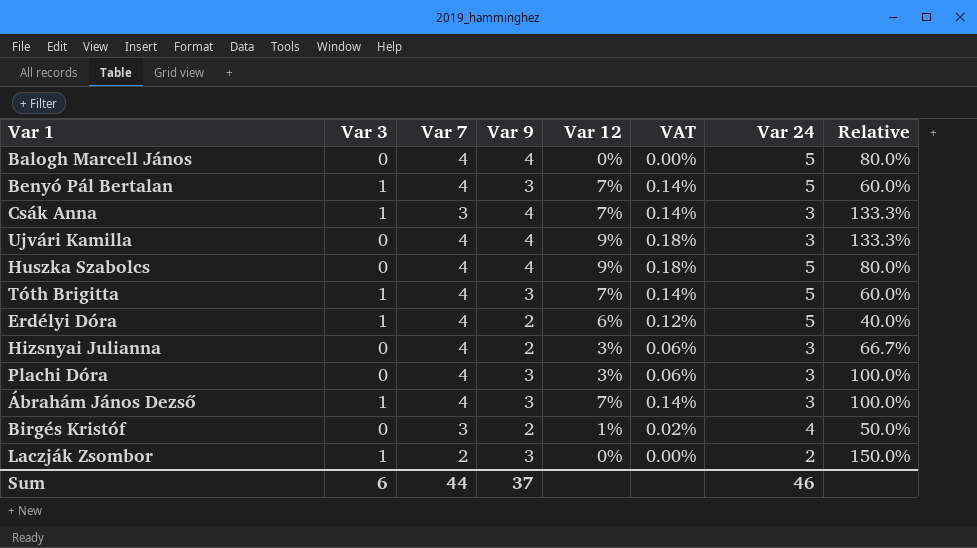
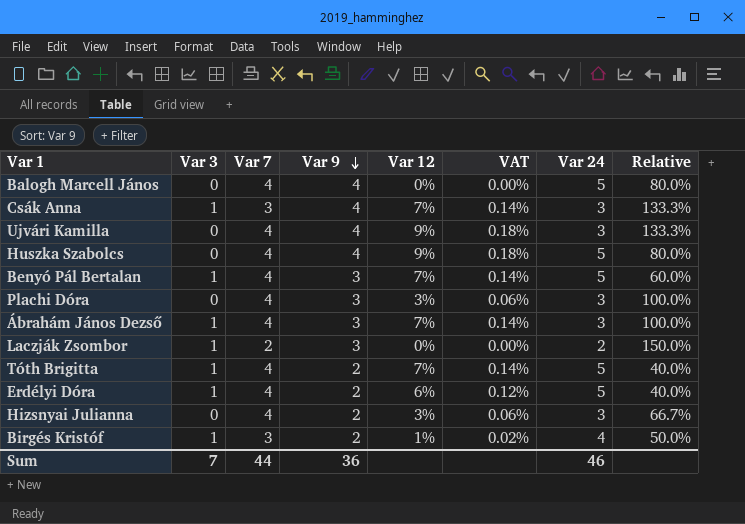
row order: none -> Var 9 descending
Tóth Brigitta | Var 9: 3 -> 2
Tóth Brigitta | Relative: 60.0% -> 40.0%
Birgés Kristóf | Var 3: 0 -> 1
Sum | Var 3: 6 -> 7
Sum | Var 9: 37 -> 36

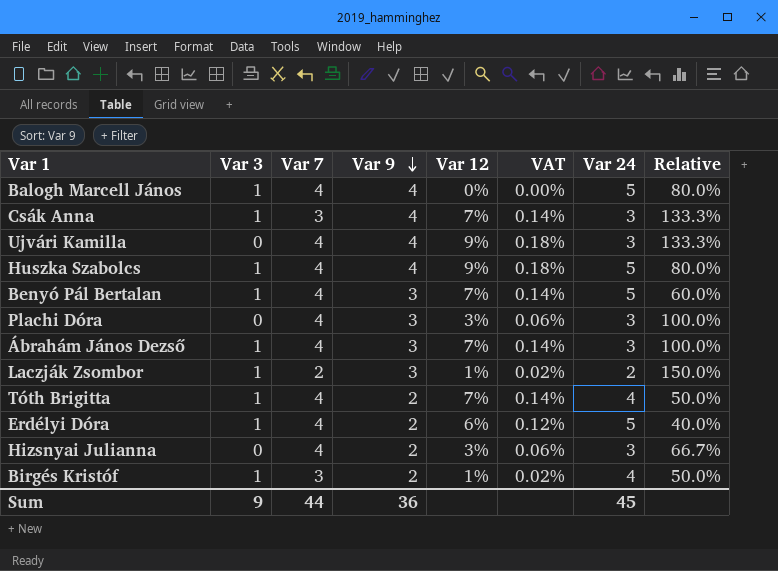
Balogh Marcell János | Var 3: 0 -> 1
Huszka Szabolcs | Var 3: 0 -> 1
Laczják Zsombor | Var 12: 0% -> 1%
Laczják Zsombor | VAT: 0.00% -> 0.02%
Tóth Brigitta | Var 24: 5 -> 4
Tóth Brigitta | Relative: 40.0% -> 50.0%
Sum | Var 3: 7 -> 9
Sum | Var 24: 46 -> 45

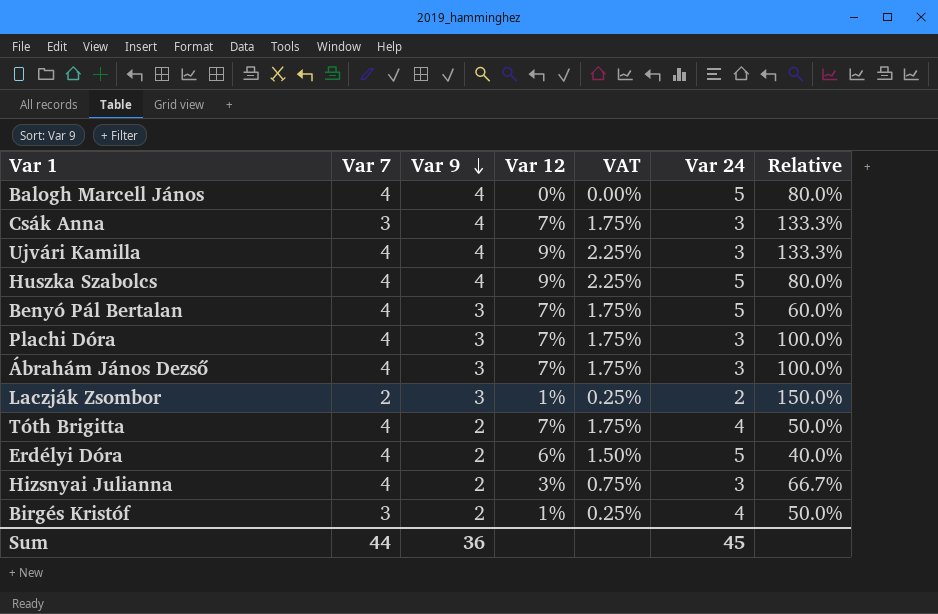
column Var 3 | position: 2 -> none
column VAT | formula: [Var 12] * 0.02 -> [Var 12] * 0.25
Plachi Dóra | Var 12: 3% -> 7%

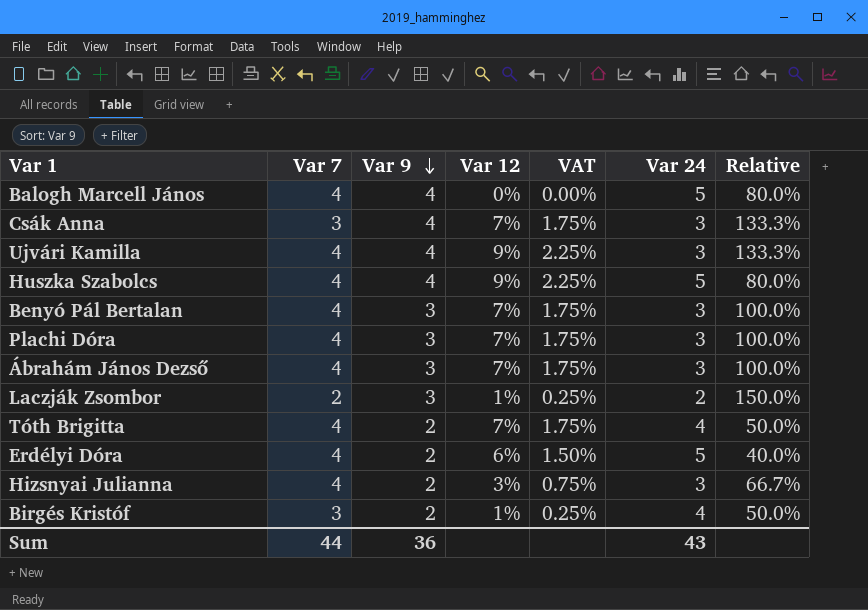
Benyó Pál Bertalan | Var 24: 5 -> 3
Benyó Pál Bertalan | Relative: 60.0% -> 100.0%
Sum | Var 24: 45 -> 43

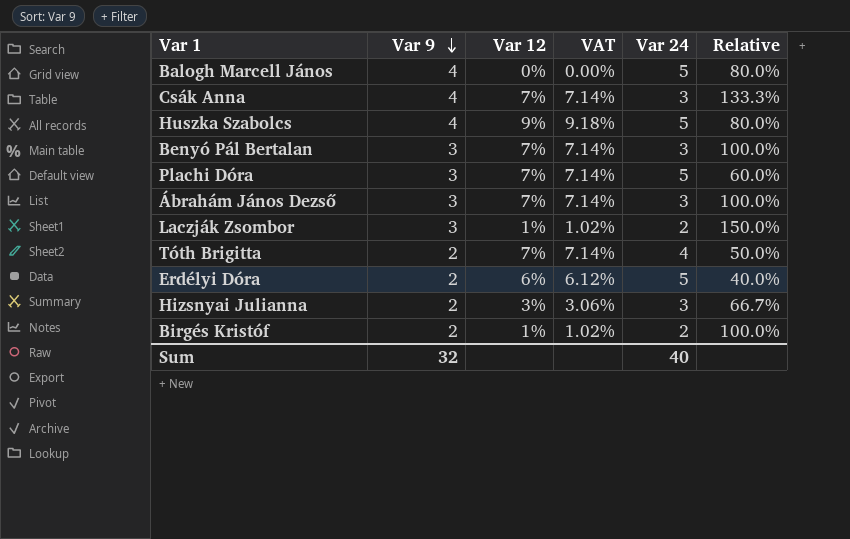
column Var 7 | position: 2 -> none
column VAT | formula: [Var 12] * 0.25 -> [Var 12] * 1.02
row Ujvári Kamilla: 4 | 4 | 9% | 2.25% | 3 | 133.3% -> none
Plachi Dóra | Var 24: 3 -> 5
Plachi Dóra | Relative: 100.0% -> 60.0%
Birgés Kristóf | Var 24: 4 -> 2
Birgés Kristóf | Relative: 50.0% -> 100.0%
Sum | Var 9: 36 -> 32
Sum | Var 24: 43 -> 40

